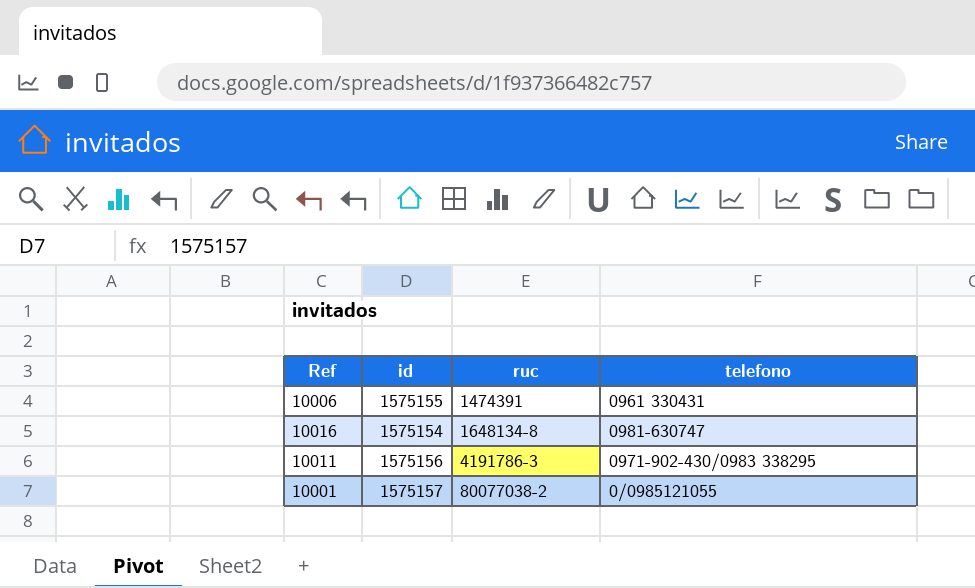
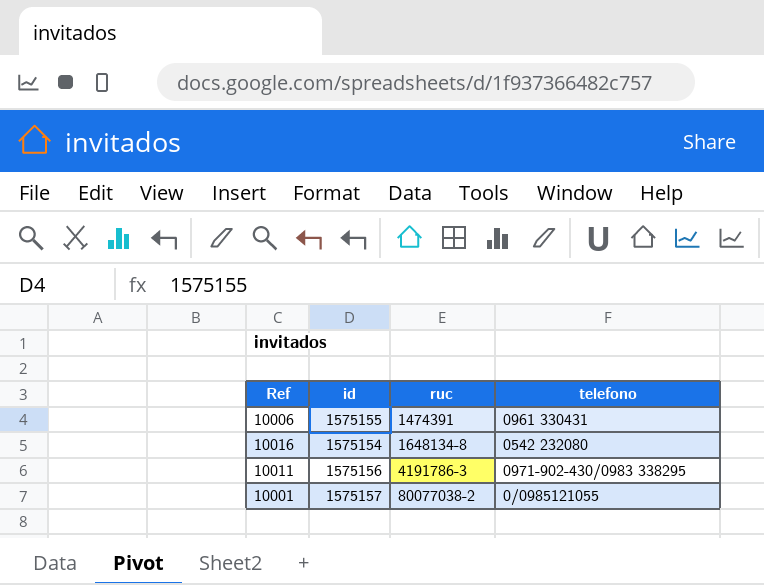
10016 | telefono: 0981-630747 -> 0542 232080

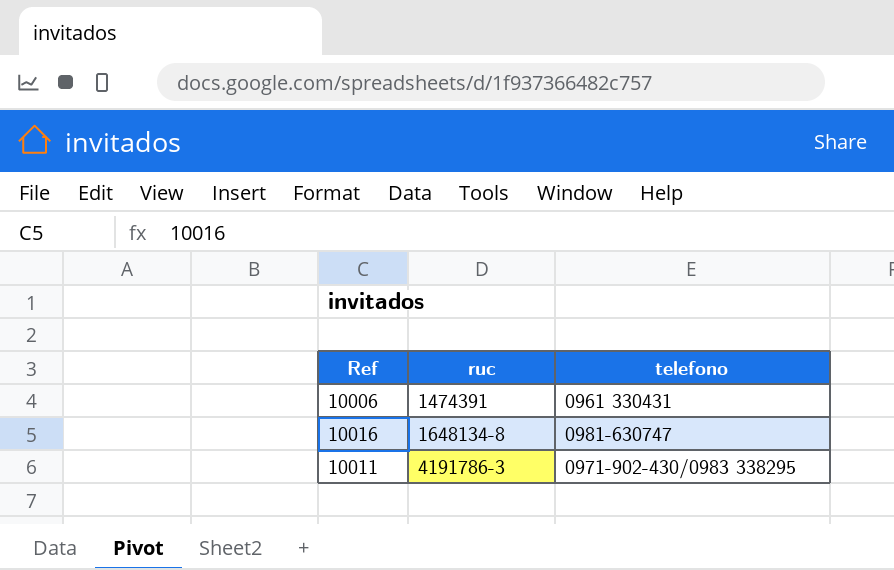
column id | position: 2 -> none
row 10001: 1575157 | 80077038-2 | 0/0985121055 -> none
10016 | telefono: 0542 232080 -> 0981-630747

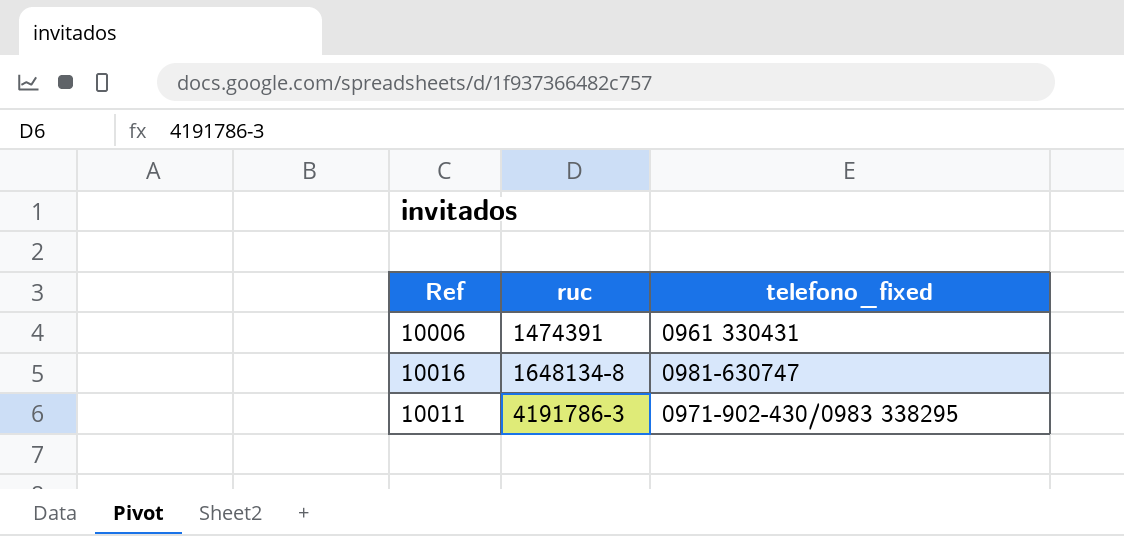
column name: telefono -> telefono_fixed

